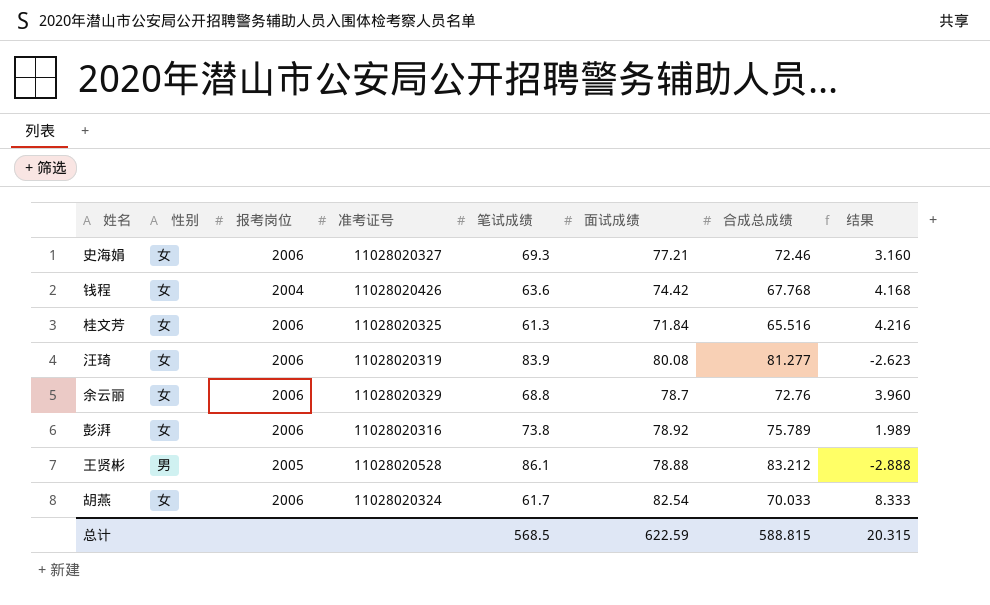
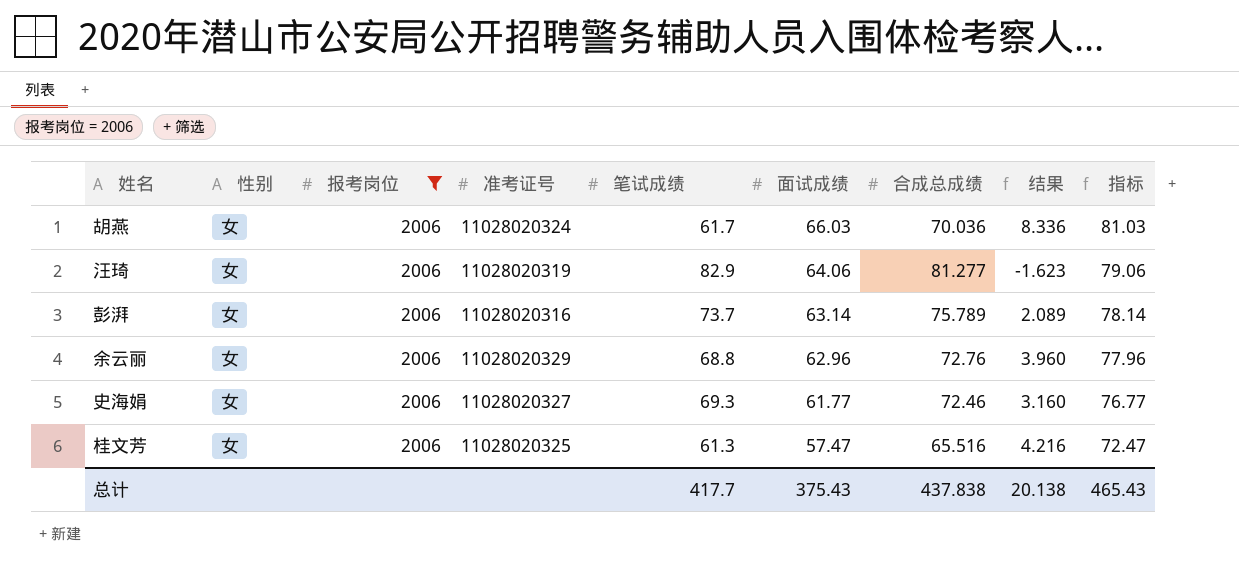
filter: none -> 报考岗位 = 2006
row order: none -> 面试成绩 descending
column 指标 | formula: none -> [面试成绩] + 15
胡燕 | 面试成绩: 82.54 -> 66.03
胡燕 | 合成总成绩: 70.033 -> 70.036
胡燕 | 结果: 8.333 -> 8.336
汪琦 | 笔试成绩: 83.9 -> 82.9
汪琦 | 面试成绩: 80.08 -> 64.06
汪琦 | 结果: -2.623 -> -1.623
彭湃 | 笔试成绩: 73.8 -> 73.7
彭湃 | 面试成绩: 78.92 -> 63.14
彭湃 | 结果: 1.989 -> 2.089
余云丽 | 面试成绩: 78.7 -> 62.96
史海娟 | 面试成绩: 77.21 -> 61.77
桂文芳 | 面试成绩: 71.84 -> 57.47
总计 | 笔试成绩: 568.5 -> 417.7
总计 | 面试成绩: 622.59 -> 375.43
总计 | 合成总成绩: 588.815 -> 437.838
总计 | 结果: 20.315 -> 20.138

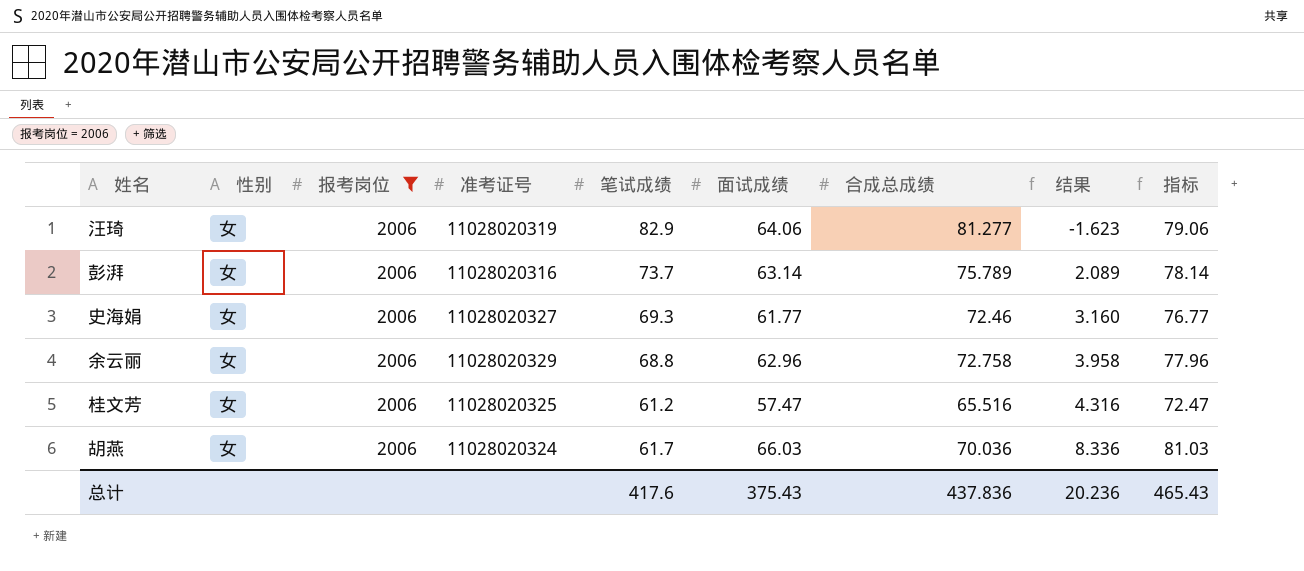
row order: 面试成绩 descending -> 结果 ascending
余云丽 | 合成总成绩: 72.76 -> 72.758
余云丽 | 结果: 3.960 -> 3.958
桂文芳 | 笔试成绩: 61.3 -> 61.2
桂文芳 | 结果: 4.216 -> 4.316
总计 | 笔试成绩: 417.7 -> 417.6
总计 | 合成总成绩: 437.838 -> 437.836
总计 | 结果: 20.138 -> 20.236

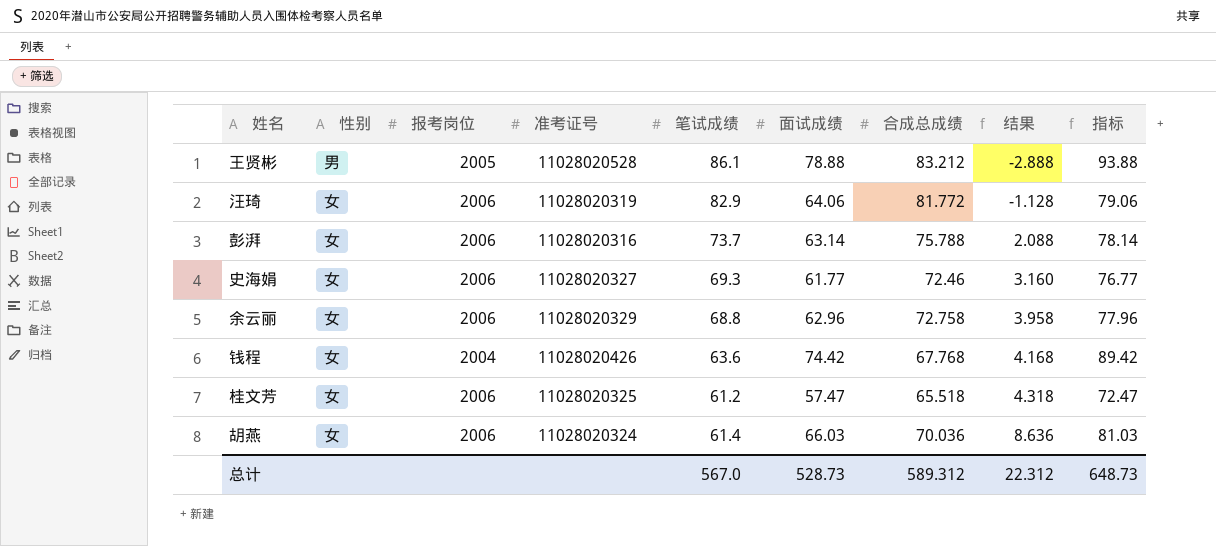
filter: 报考岗位 = 2006 -> none
汪琦 | 合成总成绩: 81.277 -> 81.772
汪琦 | 结果: -1.623 -> -1.128
彭湃 | 合成总成绩: 75.789 -> 75.788
彭湃 | 结果: 2.089 -> 2.088
桂文芳 | 合成总成绩: 65.516 -> 65.518
桂文芳 | 结果: 4.316 -> 4.318
胡燕 | 笔试成绩: 61.7 -> 61.4
胡燕 | 结果: 8.336 -> 8.636
总计 | 笔试成绩: 417.6 -> 567.0
总计 | 面试成绩: 375.43 -> 528.73
总计 | 合成总成绩: 437.836 -> 589.312
总计 | 结果: 20.236 -> 22.312
总计 | 指标: 465.43 -> 648.73

